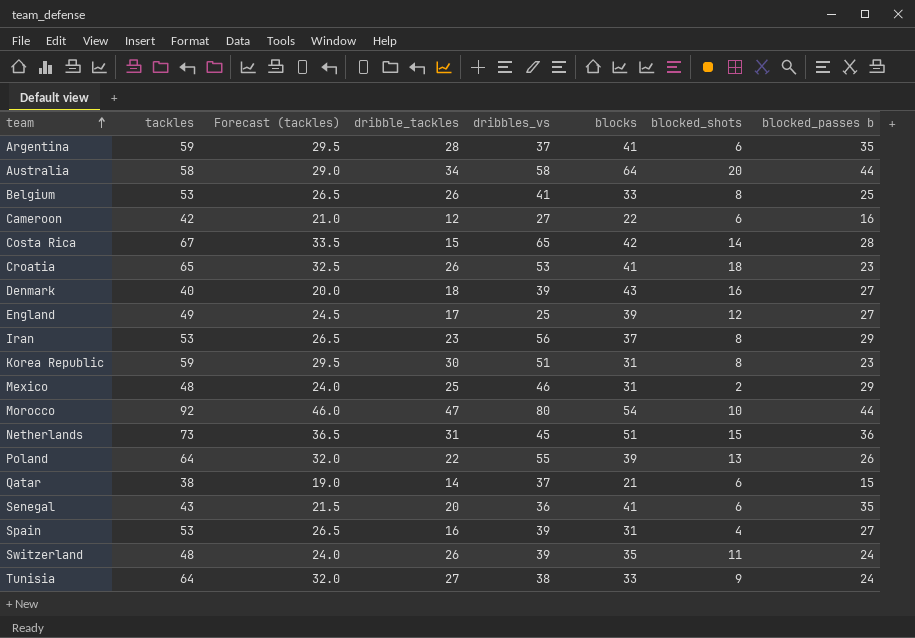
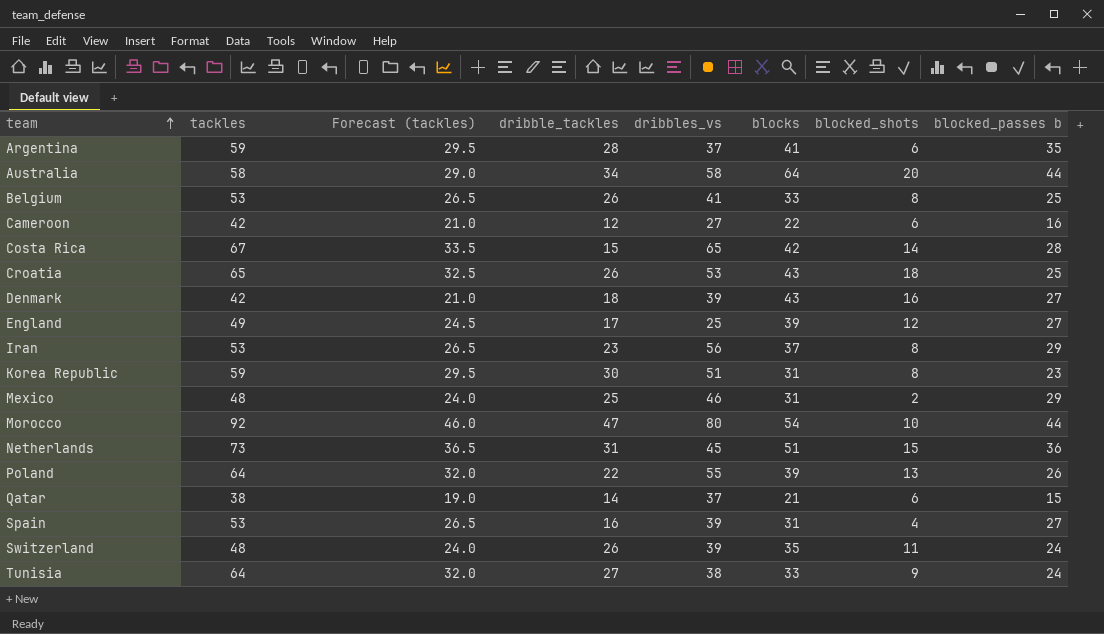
row Senegal: 43 | 21.5 | 20 | 36 | 41 | 6 | 35 -> none
Croatia | blocks: 41 -> 43
Croatia | blocked_passes b: 23 -> 25
Denmark | tackles: 40 -> 42
Denmark | Forecast (tackles): 20.0 -> 21.0

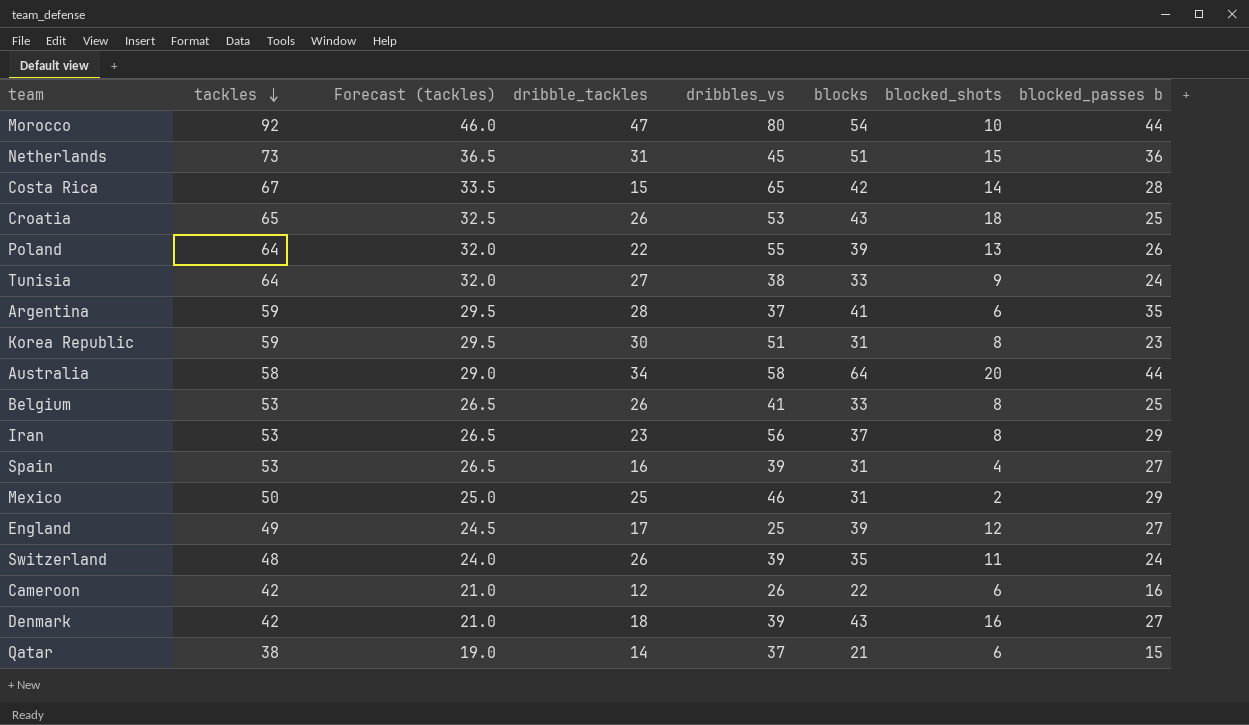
row order: team ascending -> tackles descending
Mexico | tackles: 48 -> 50
Mexico | Forecast (tackles): 24.0 -> 25.0
Cameroon | dribbles_vs: 27 -> 26

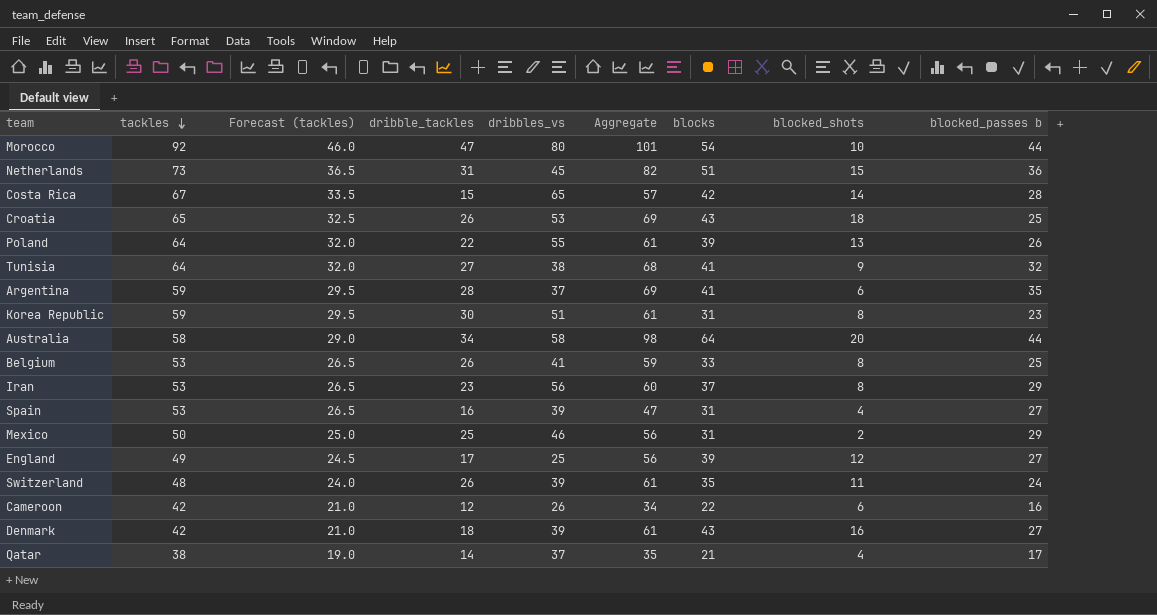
column Aggregate | formula: none -> [dribble_tackles] + [blocks]
Tunisia | blocks: 33 -> 41
Tunisia | blocked_passes b: 24 -> 32
Qatar | blocked_shots: 6 -> 4
Qatar | blocked_passes b: 15 -> 17

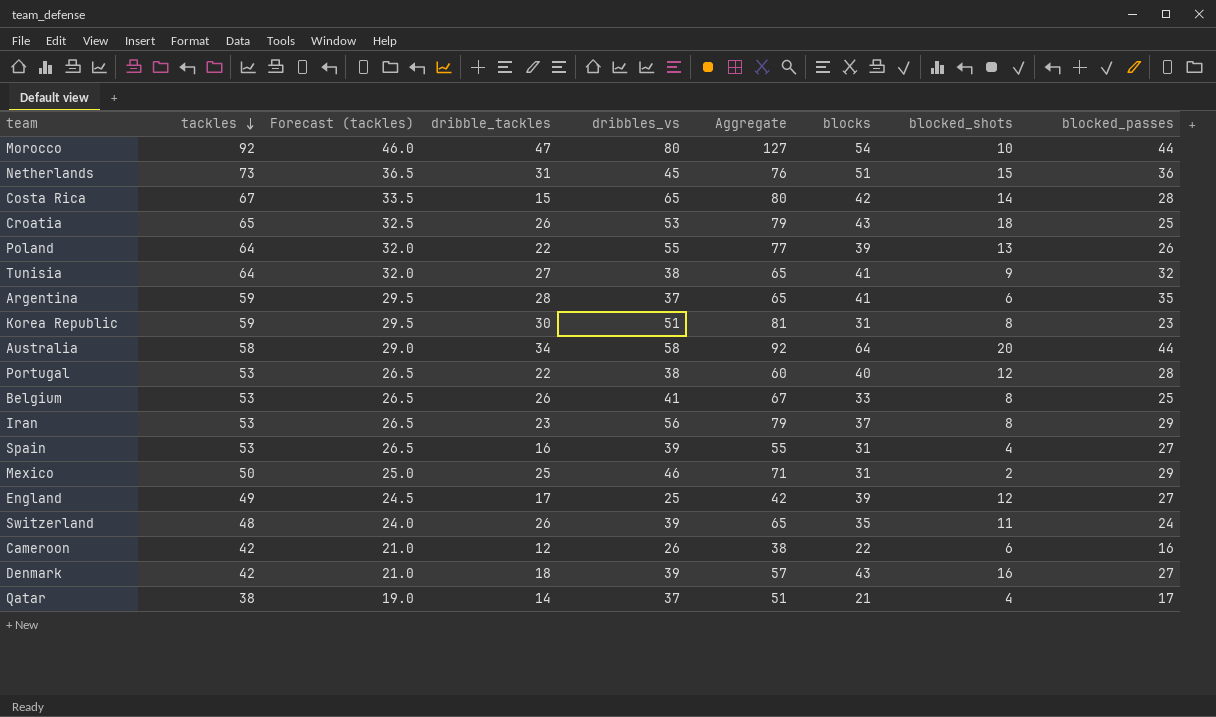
column Aggregate | formula: [dribble_tackles] + [blocks] -> [dribble_tackles] + [dribbles_vs]
column name: blocked_passes b -> blocked_passes
row Portugal: none -> 53 | 26.5 | 22 | 38 | 60 | 40 | 12 | 28

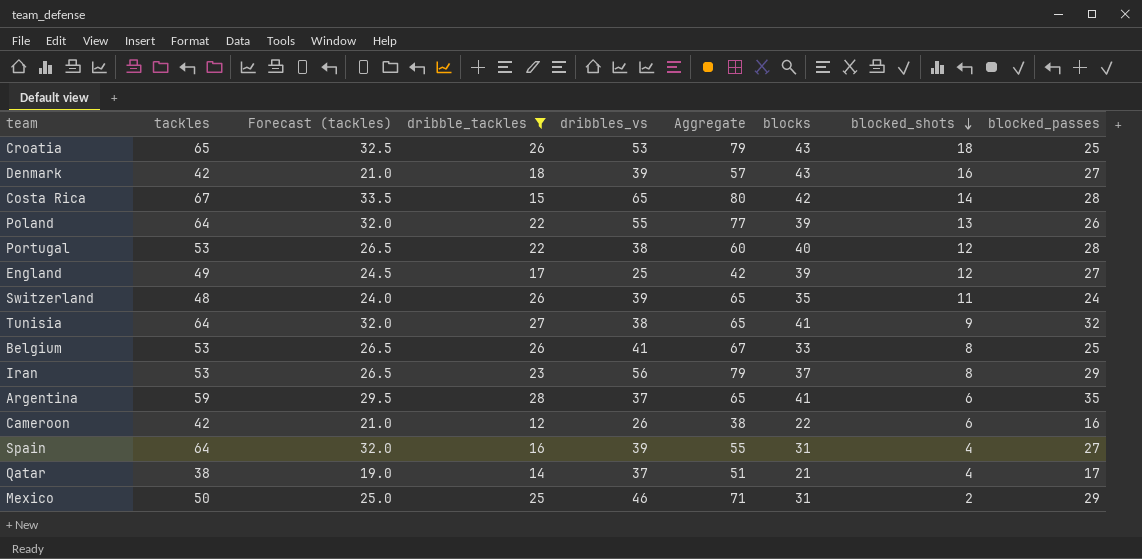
filter: none -> dribble_tackles <= 28
row order: tackles descending -> blocked_shots descending
Spain | tackles: 53 -> 64
Spain | Forecast (tackles): 26.5 -> 32.0

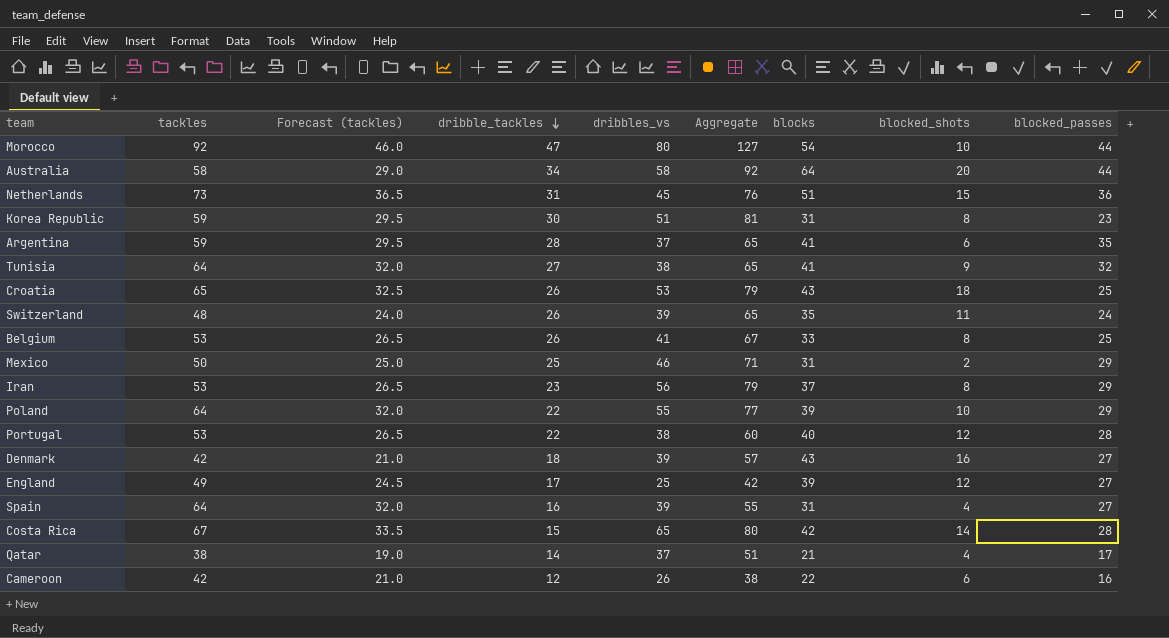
filter: dribble_tackles <= 28 -> none
row order: blocked_shots descending -> dribble_tackles descending
Poland | blocked_shots: 13 -> 10
Poland | blocked_passes: 26 -> 29

